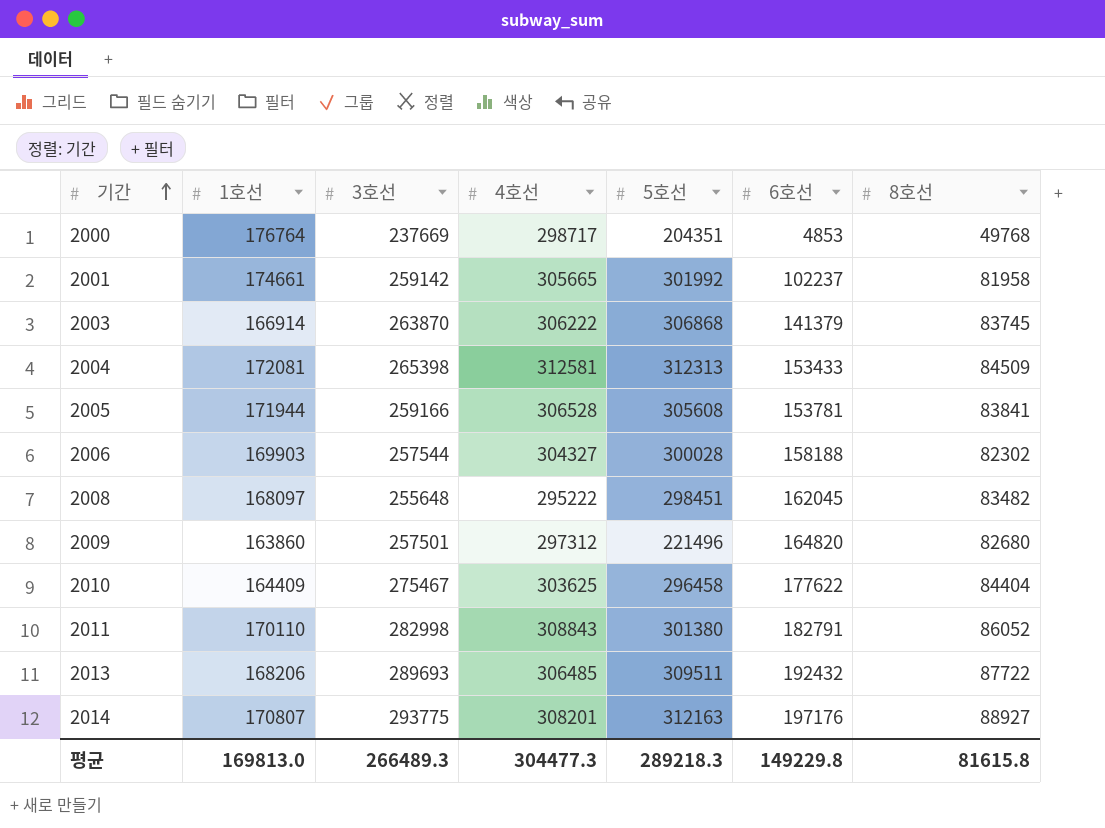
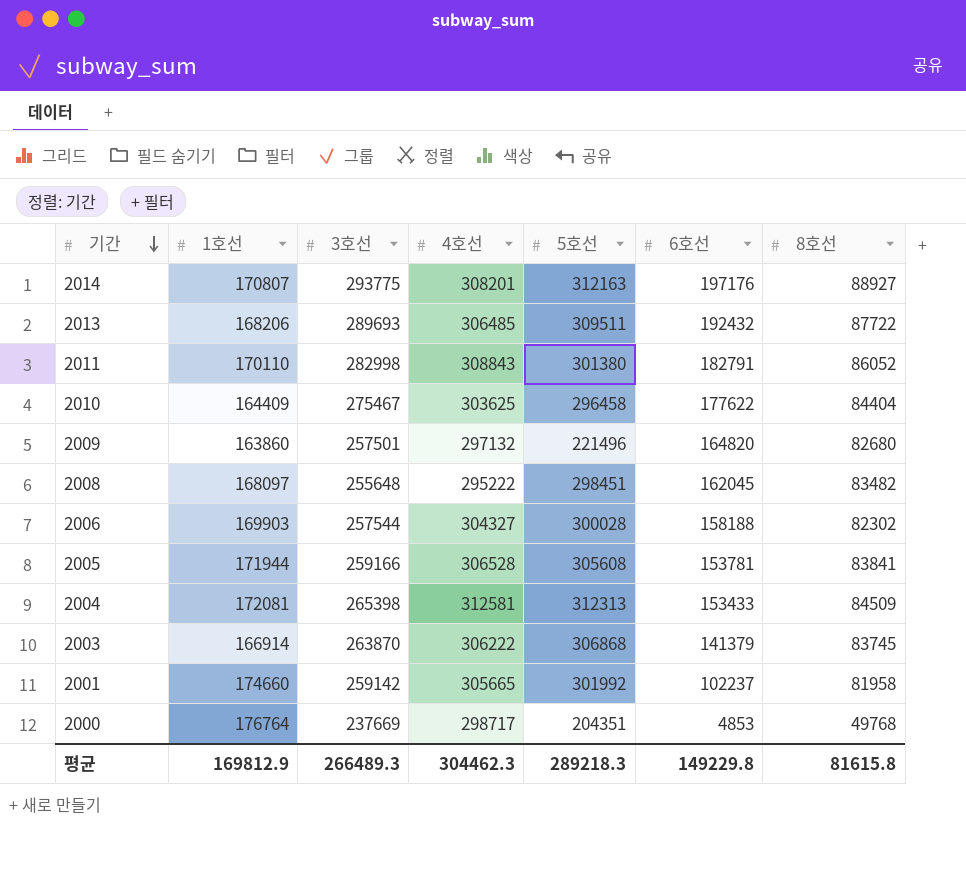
row order: 기간 ascending -> 기간 descending
2009 | 4호선: 297312 -> 297132
2001 | 1호선: 174661 -> 174660
평균 | 1호선: 169813.0 -> 169812.9
평균 | 4호선: 304477.3 -> 304462.3

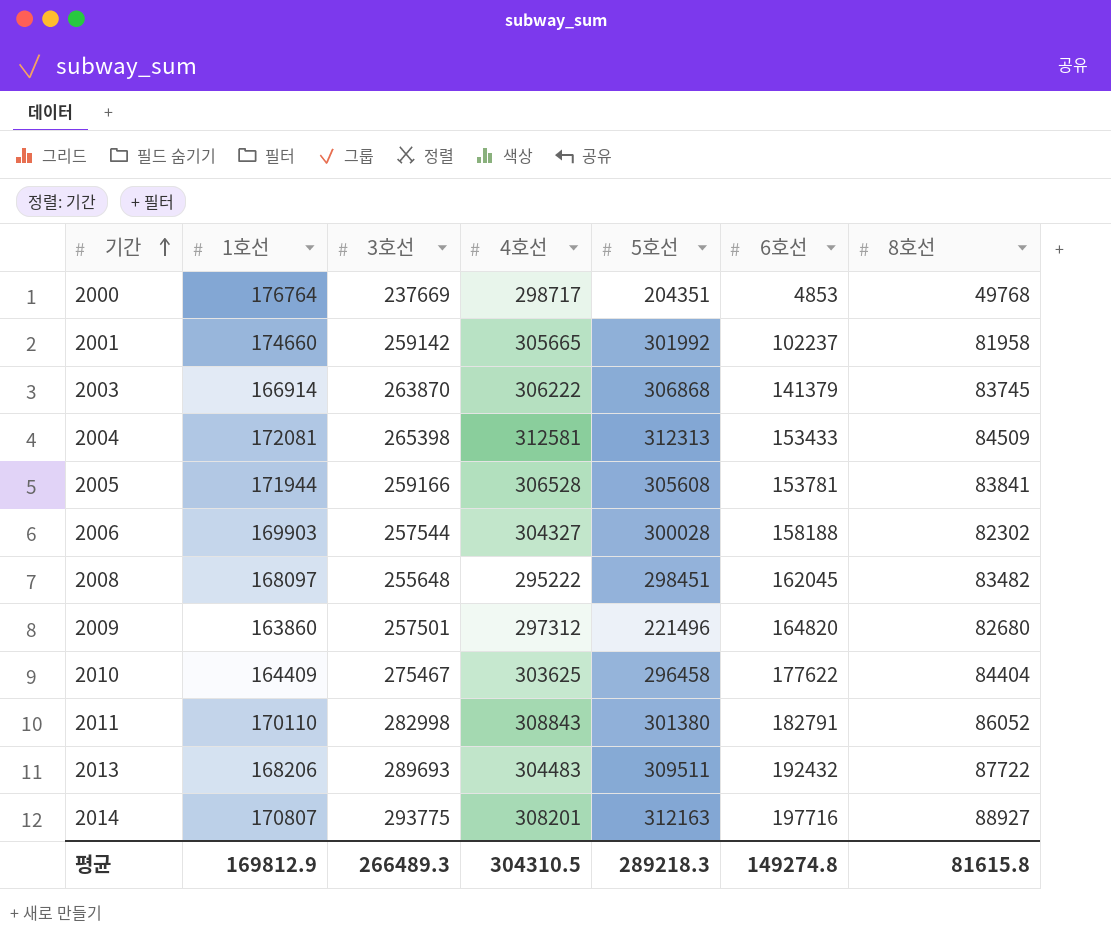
row order: 기간 descending -> 기간 ascending
2009 | 4호선: 297132 -> 297312
2013 | 4호선: 306485 -> 304483
2014 | 6호선: 197176 -> 197716
평균 | 4호선: 304462.3 -> 304310.5
평균 | 6호선: 149229.8 -> 149274.8

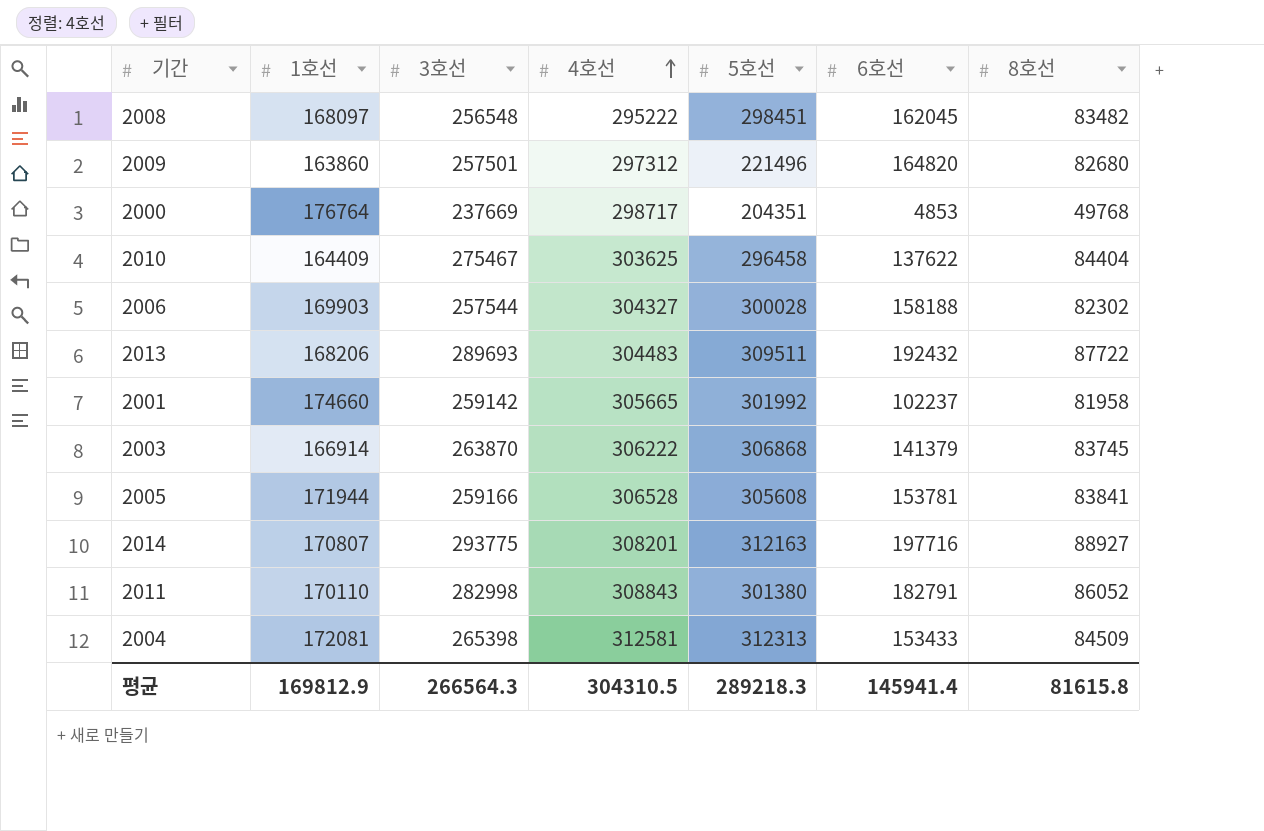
row order: 기간 ascending -> 4호선 ascending
2008 | 3호선: 255648 -> 256548
2010 | 6호선: 177622 -> 137622
평균 | 3호선: 266489.3 -> 266564.3
평균 | 6호선: 149274.8 -> 145941.4

